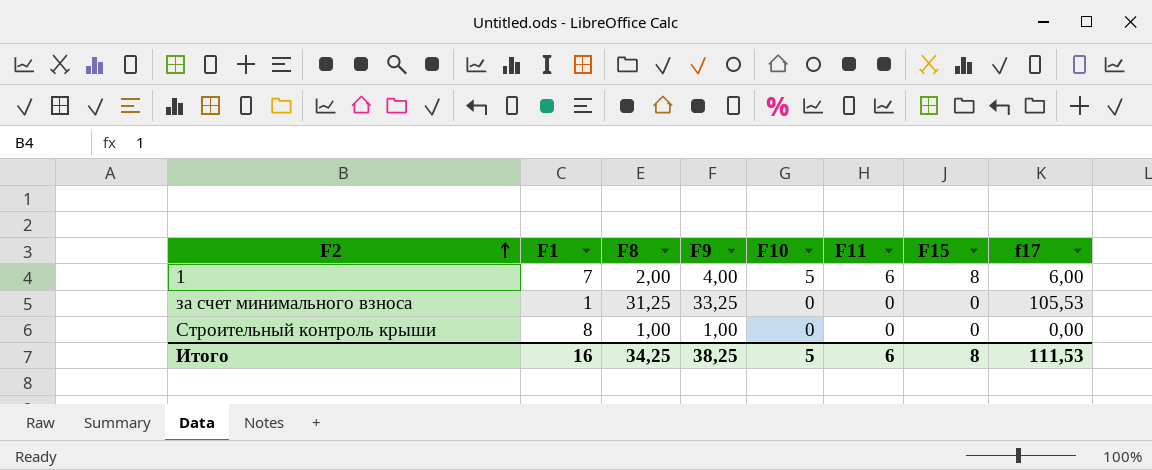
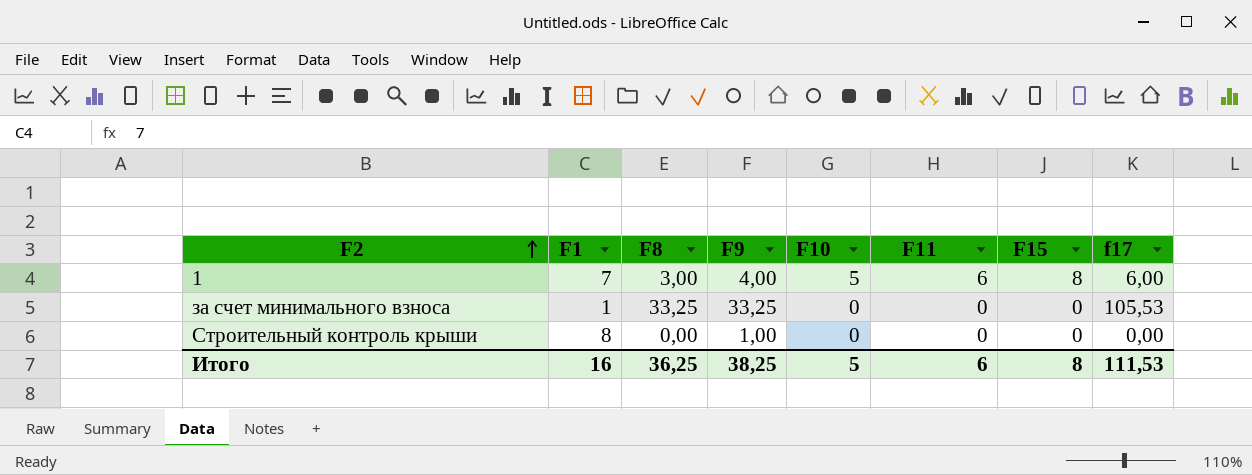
1 | F8: 2,00 -> 3,00
за счет минимального взноса | F8: 31,25 -> 33,25
Строительный контроль крыши | F8: 1,00 -> 0,00
Итого | F8: 34,25 -> 36,25

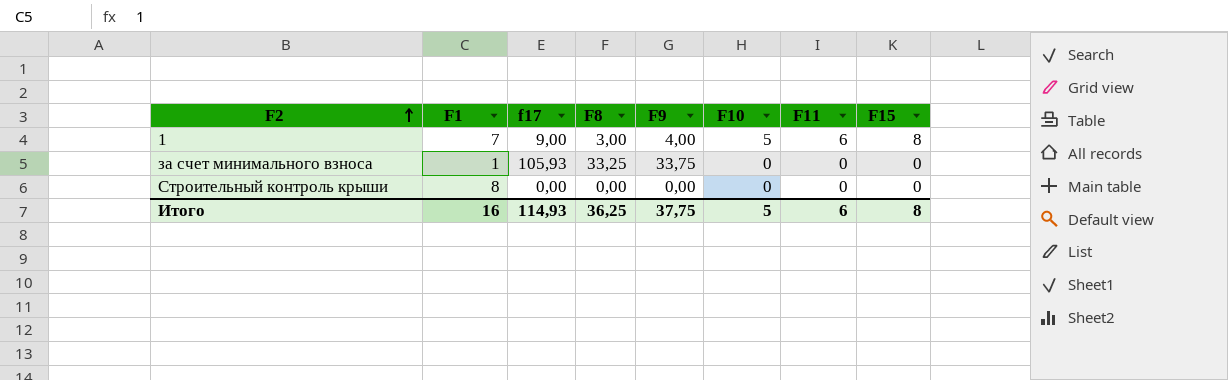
column f17 | position: 8 -> 3
1 | f17: 6,00 -> 9,00
за счет минимального взноса | f17: 105,53 -> 105,93
за счет минимального взноса | F9: 33,25 -> 33,75
Строительный контроль крыши | F9: 1,00 -> 0,00
Итого | f17: 111,53 -> 114,93
Итого | F9: 38,25 -> 37,75

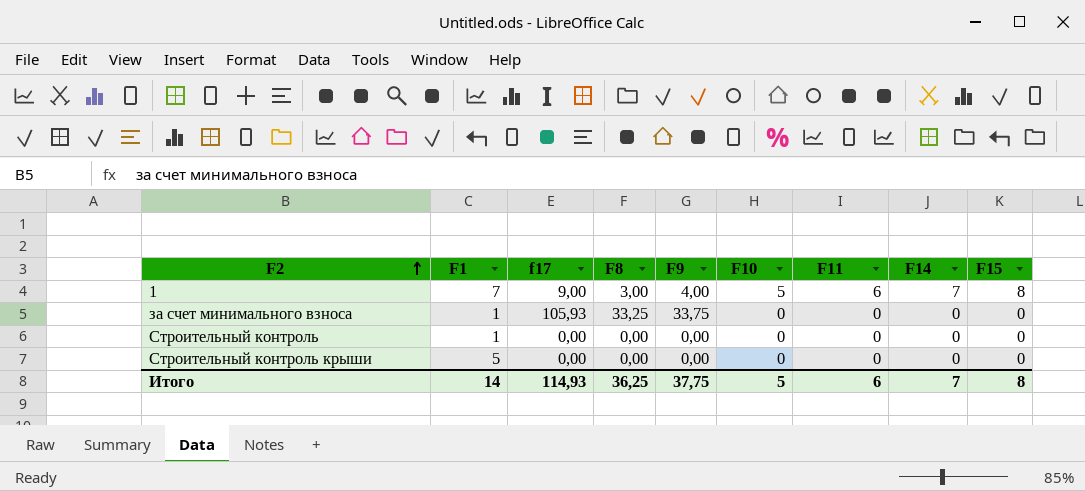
column F14 | position: none -> 8
row Строительный контроль: none -> 1 | 0,00 | 0,00 | 0,00 | 0 | 0 | 0 | 0
Строительный контроль крыши | F1: 8 -> 5
Итого | F1: 16 -> 14

